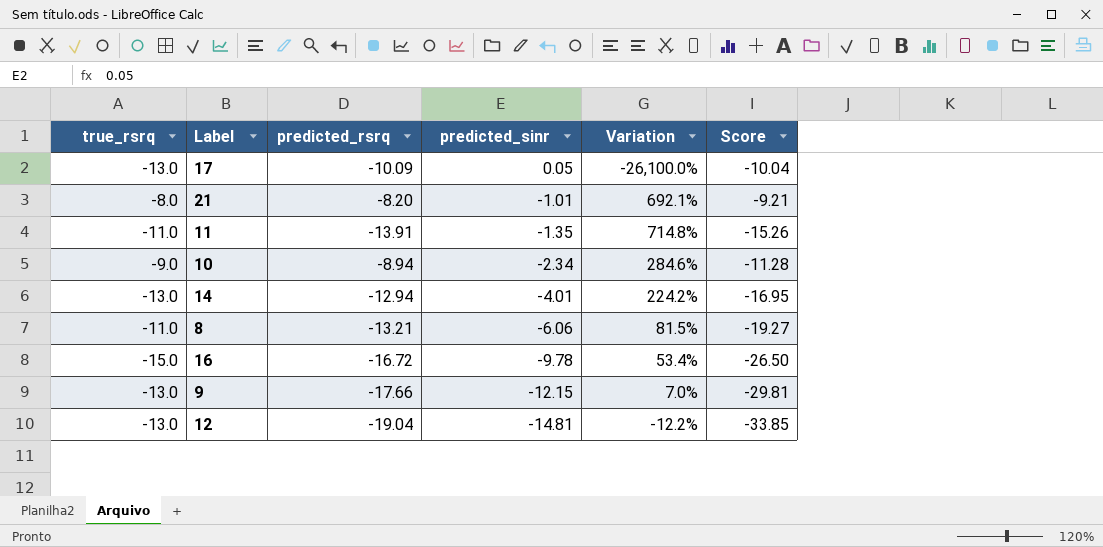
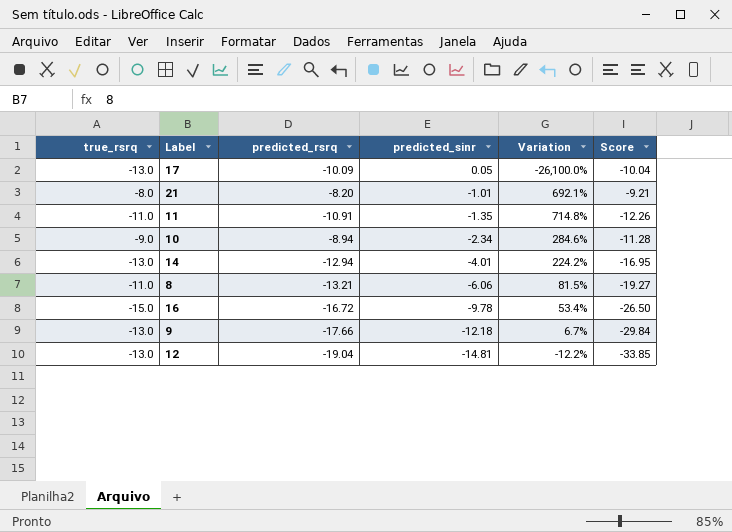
11 | predicted_rsrq: -13.91 -> -10.91
11 | Score: -15.26 -> -12.26
9 | predicted_sinr: -12.15 -> -12.18
9 | Variation: 7.0% -> 6.7%
9 | Score: -29.81 -> -29.84

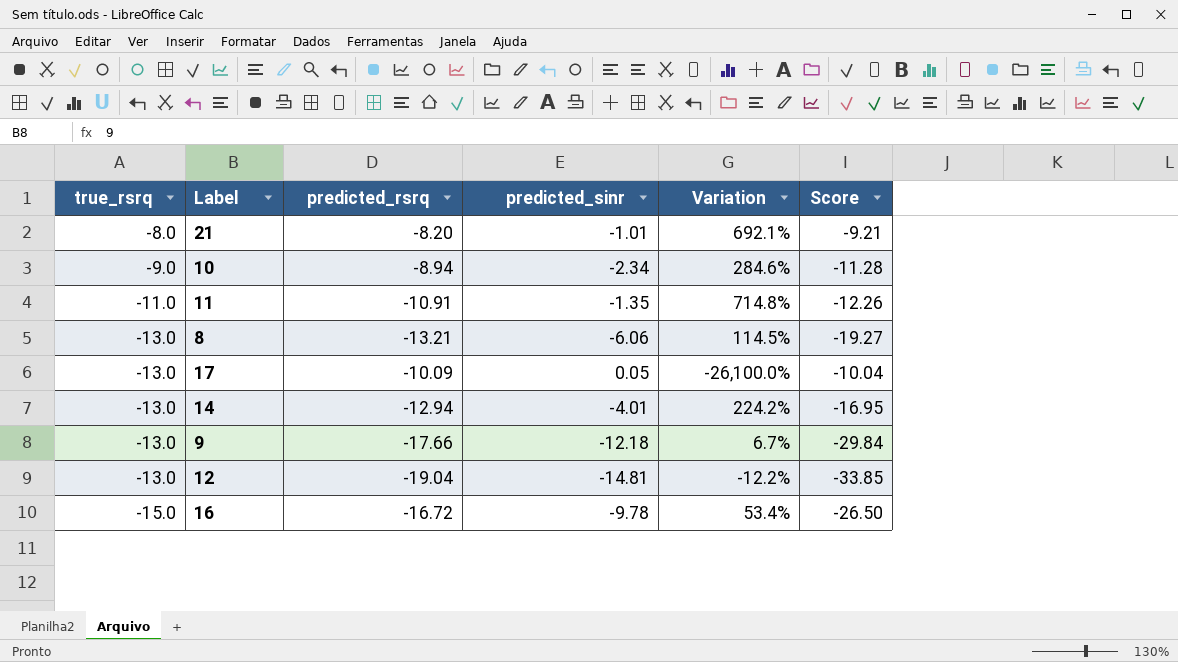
row order: predicted_sinr descending -> true_rsrq descending
8 | true_rsrq: -11.0 -> -13.0
8 | Variation: 81.5% -> 114.5%

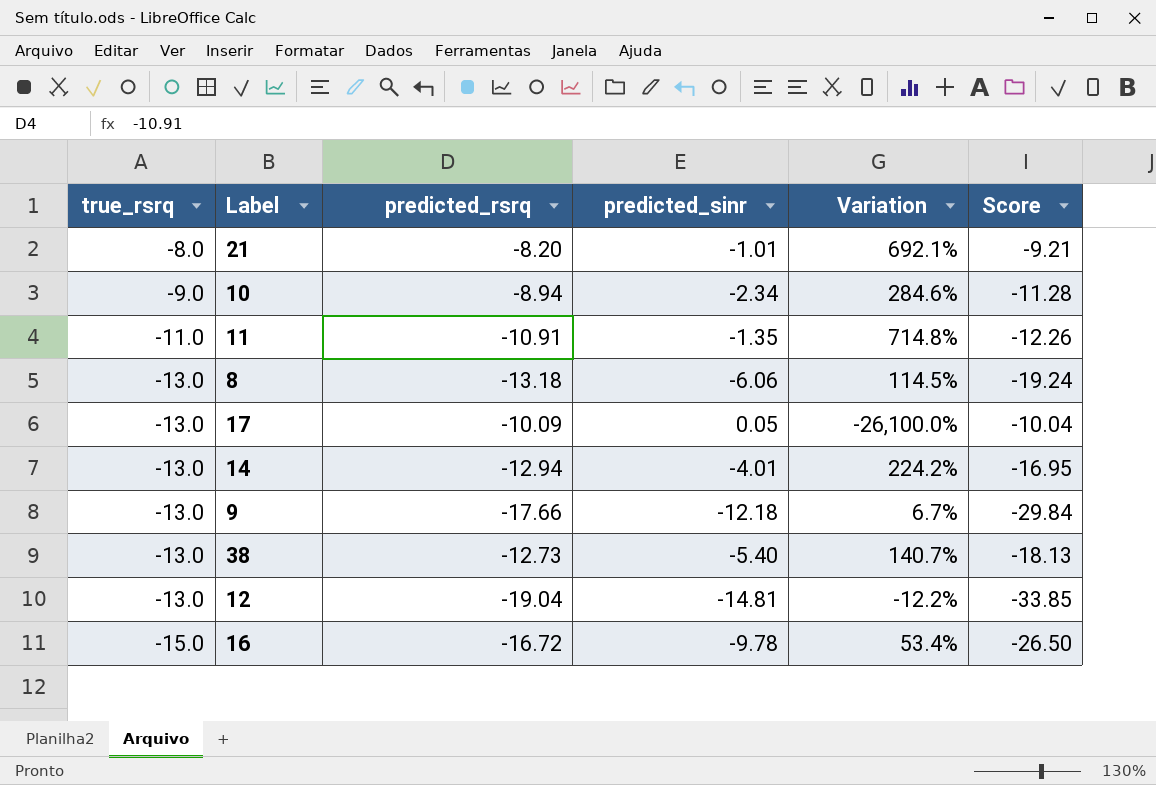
8 | predicted_rsrq: -13.21 -> -13.18
8 | Score: -19.27 -> -19.24
row 38: none -> -13.0 | -12.73 | -5.40 | 140.7% | -18.13

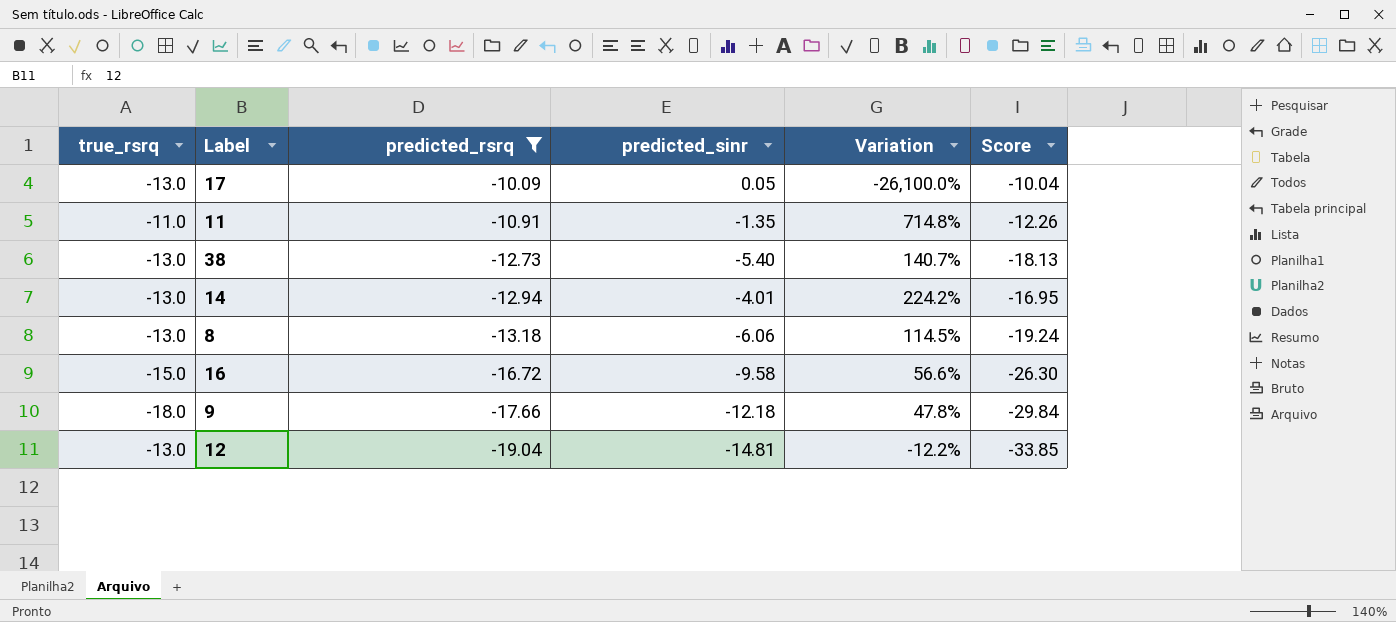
filter: none -> predicted_rsrq <= -10.09
row order: true_rsrq descending -> predicted_rsrq descending
16 | predicted_sinr: -9.78 -> -9.58
16 | Variation: 53.4% -> 56.6%
16 | Score: -26.50 -> -26.30
9 | true_rsrq: -13.0 -> -18.0
9 | Variation: 6.7% -> 47.8%

